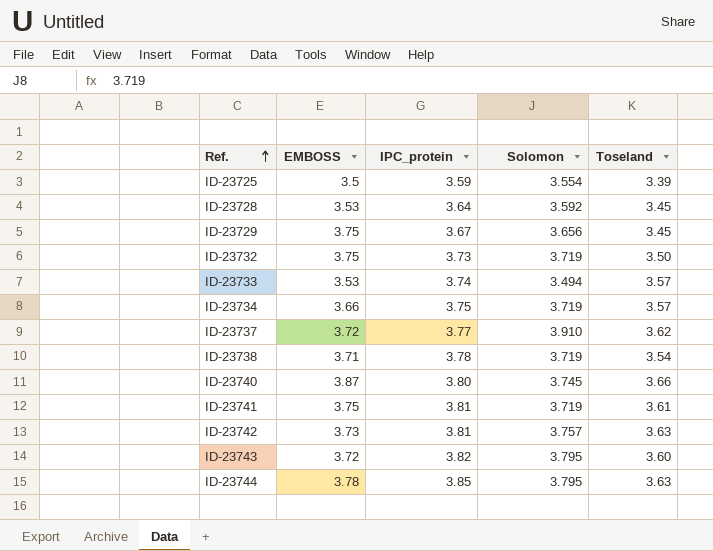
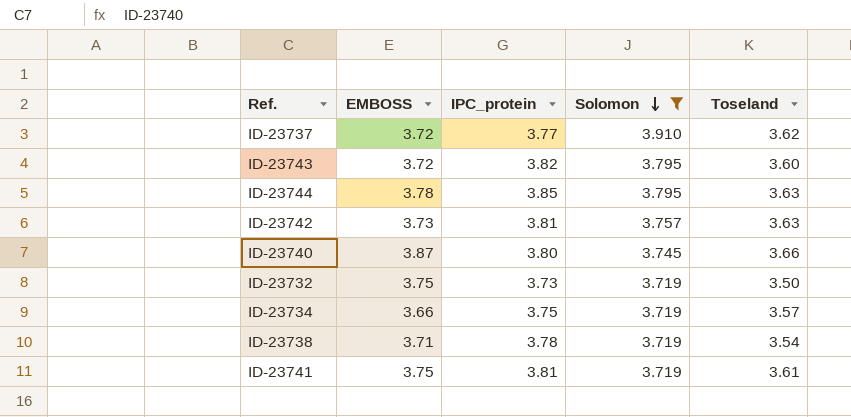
filter: none -> Solomon >= 3.719
row order: Ref. ascending -> Solomon descending

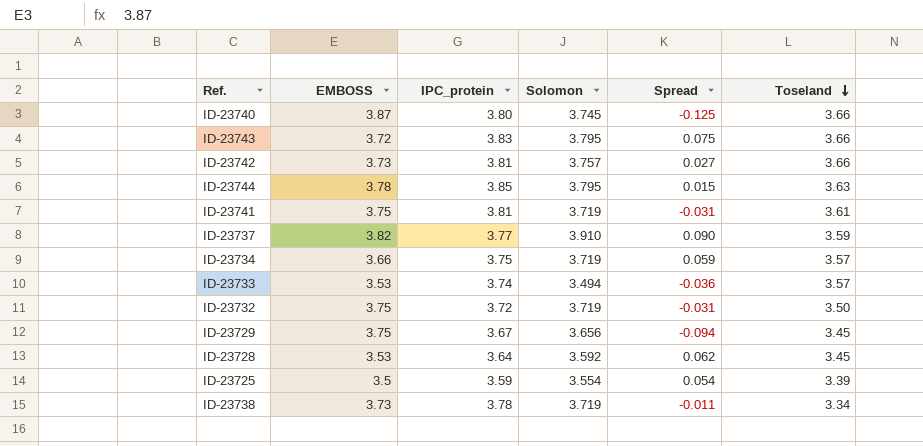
filter: Solomon >= 3.719 -> none
row order: Solomon descending -> Toseland descending
column Spread | formula: none -> [Solomon] - [EMBOSS]
ID-23743 | IPC_protein: 3.82 -> 3.83
ID-23743 | Toseland: 3.60 -> 3.66
ID-23742 | Toseland: 3.63 -> 3.66
ID-23737 | EMBOSS: 3.72 -> 3.82
ID-23737 | Toseland: 3.62 -> 3.59
ID-23732 | IPC_protein: 3.73 -> 3.72
ID-23738 | EMBOSS: 3.71 -> 3.73
ID-23738 | Toseland: 3.54 -> 3.34

